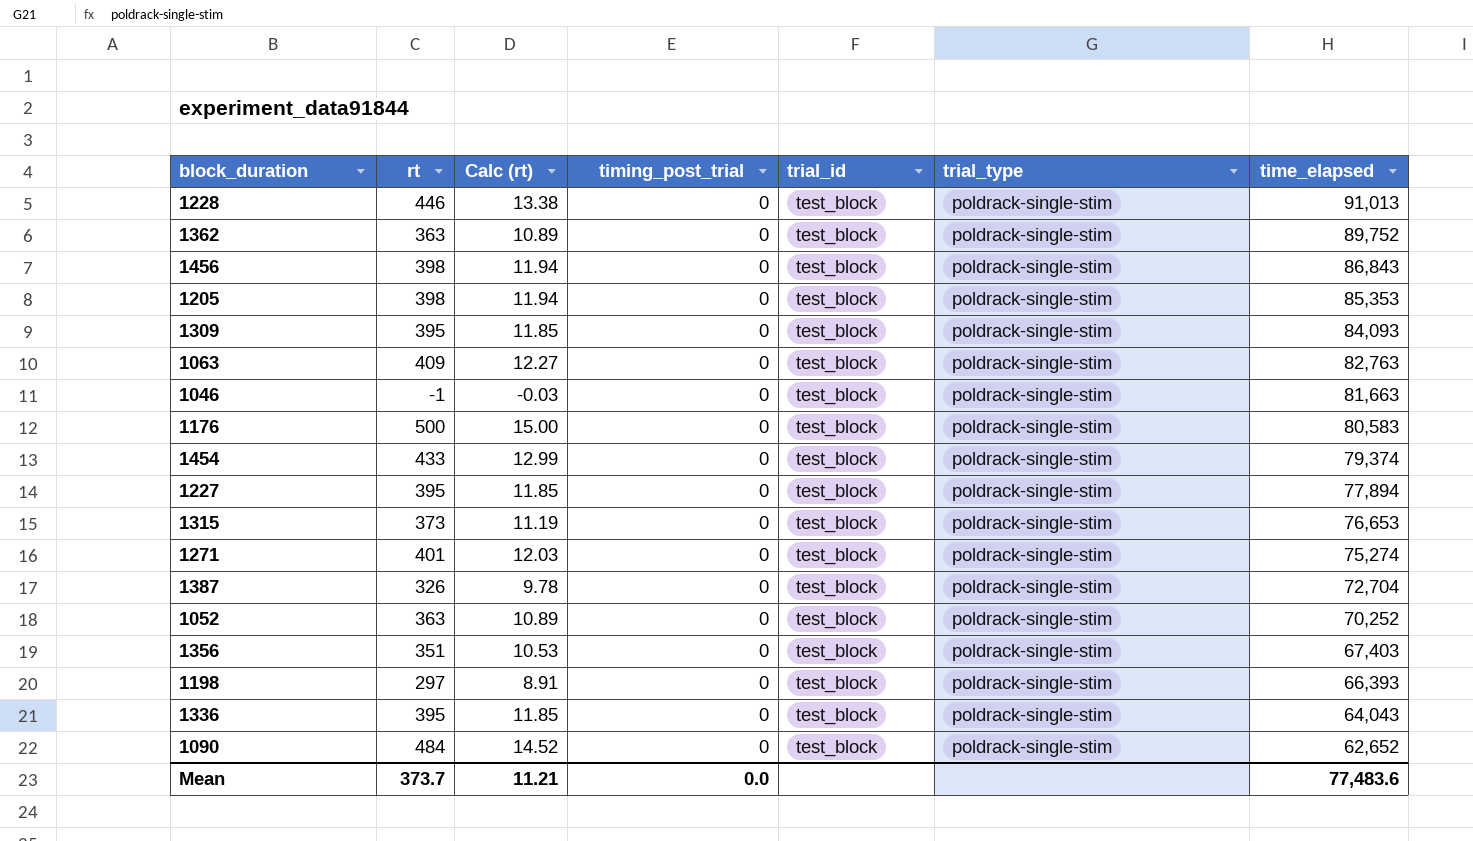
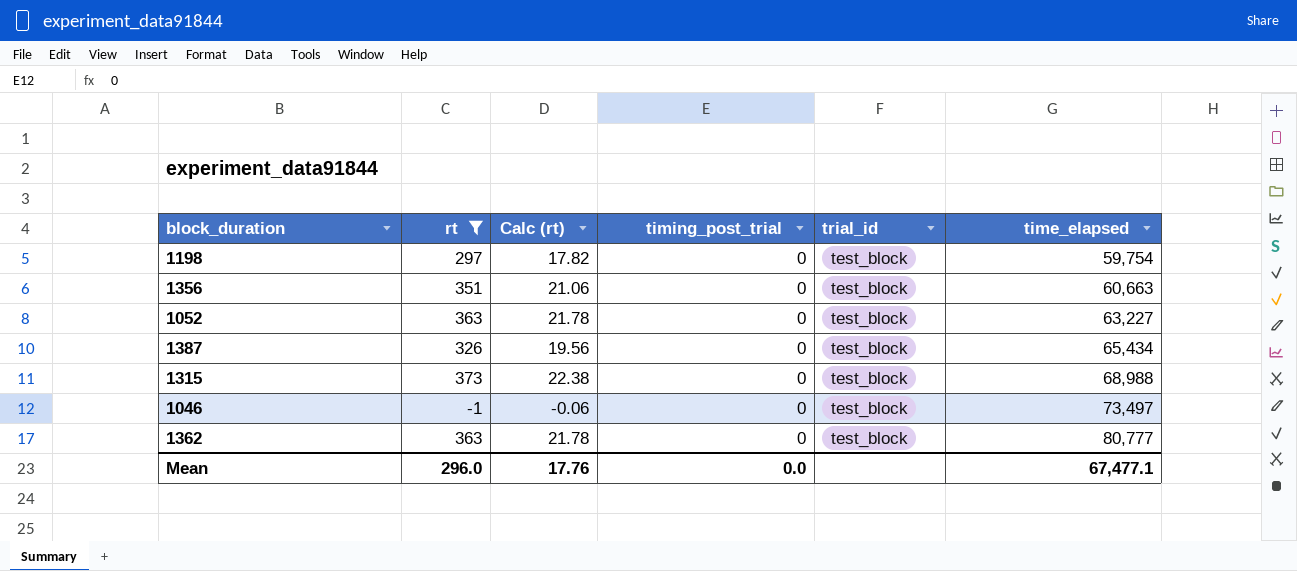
filter: none -> rt <= 373
row order: time_elapsed descending -> time_elapsed ascending
column trial_type | position: 6 -> none
column Calc (rt) | formula: [rt] * 0.03 -> [rt] * 0.06
1198 | time_elapsed: 66,393 -> 59,754
1356 | time_elapsed: 67,403 -> 60,663
1052 | time_elapsed: 70,252 -> 63,227
1387 | time_elapsed: 72,704 -> 65,434
1315 | time_elapsed: 76,653 -> 68,988
1046 | time_elapsed: 81,663 -> 73,497
1362 | time_elapsed: 89,752 -> 80,777
Mean | rt: 373.7 -> 296.0
Mean | Calc (rt): 11.21 -> 17.76
Mean | time_elapsed: 77,483.6 -> 67,477.1

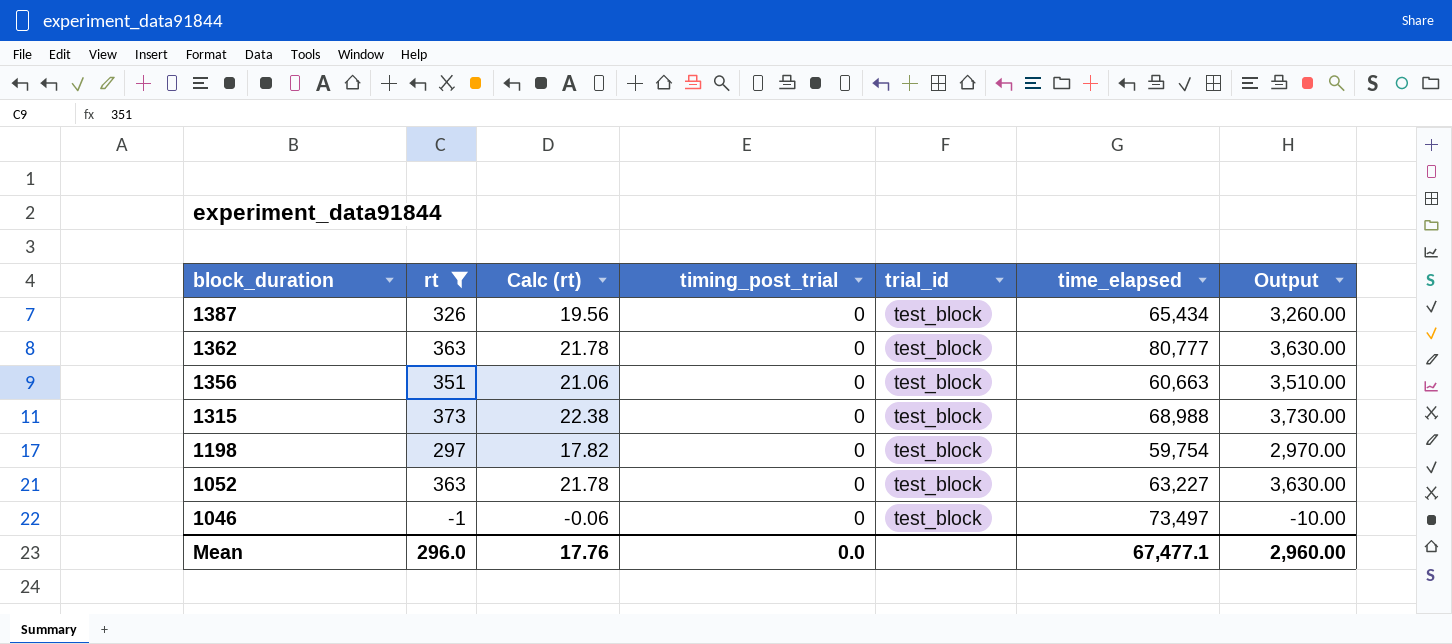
row order: time_elapsed ascending -> block_duration descending
column Output | formula: none -> [rt] * 10

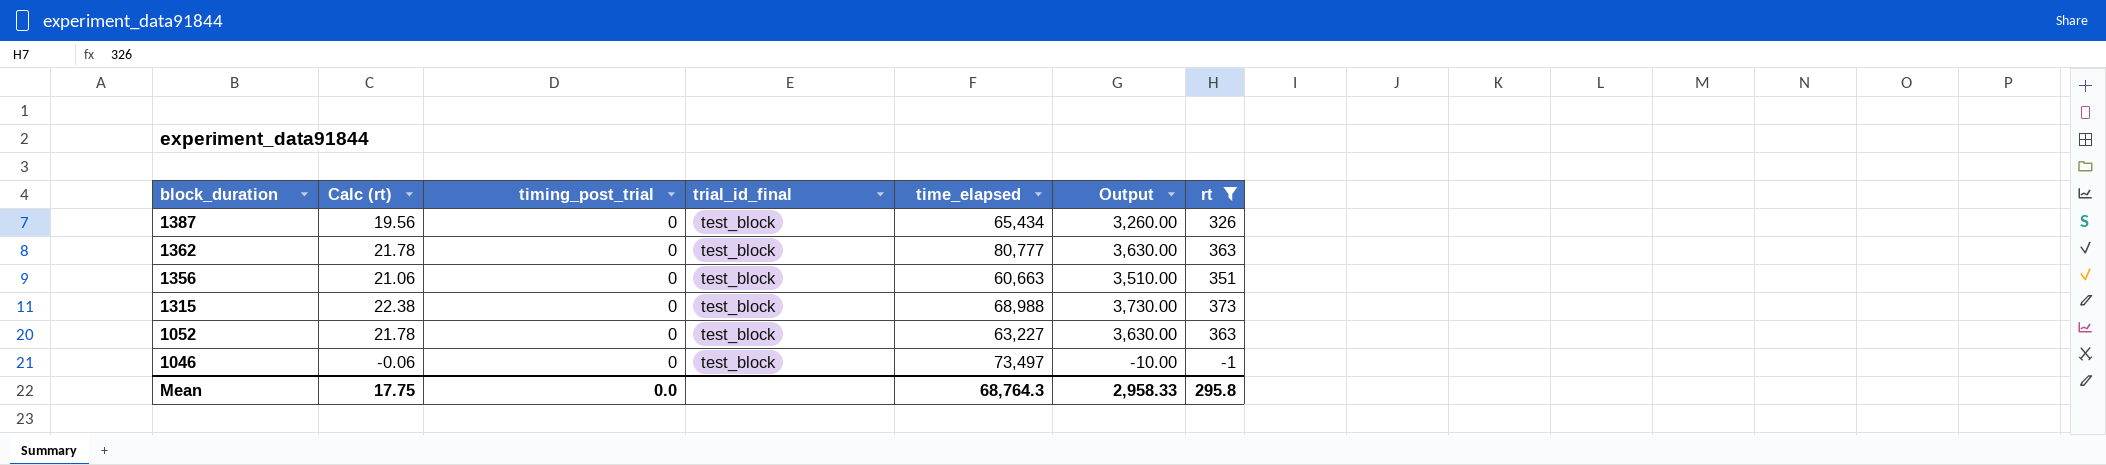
column name: trial_id -> trial_id_final
column rt | position: 2 -> 7
row 1198: 297 | 17.82 | 0 | test_block | 59,754 | 2,970.00 -> none
Mean | Calc (rt): 17.76 -> 17.75
Mean | time_elapsed: 67,477.1 -> 68,764.3
Mean | Output: 2,960.00 -> 2,958.33
Mean | rt: 296.0 -> 295.8

